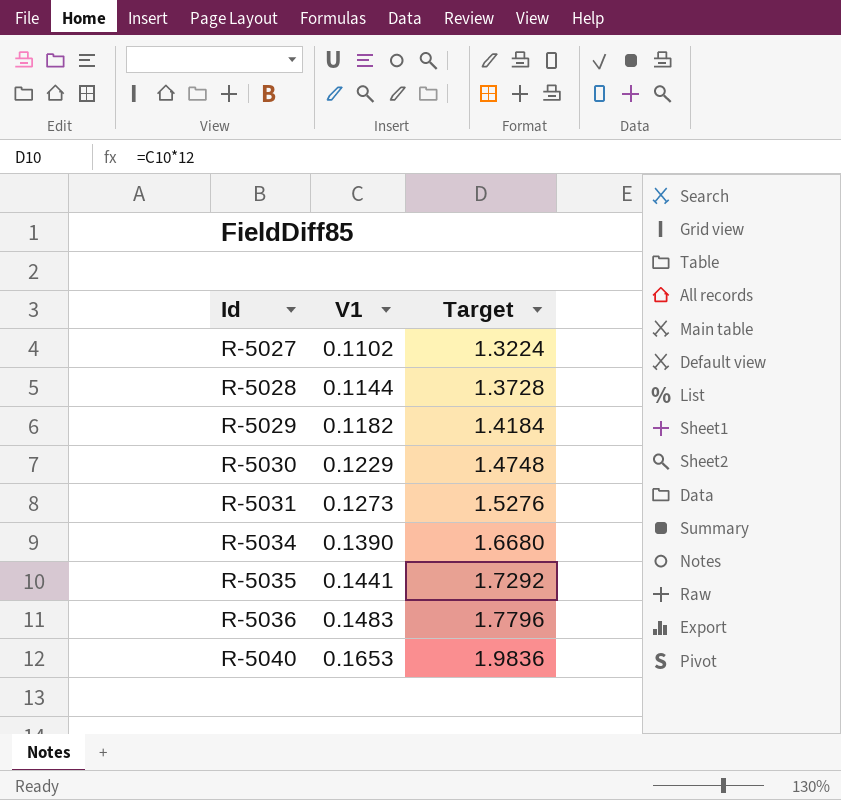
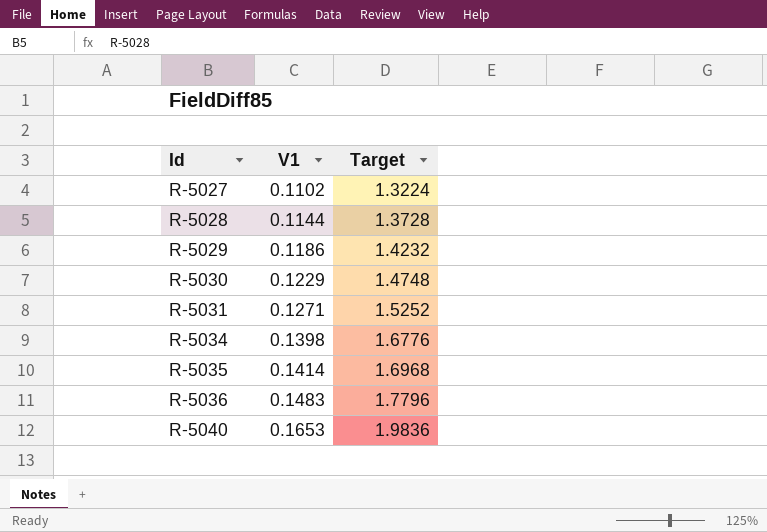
R-5029 | V1: 0.1182 -> 0.1186
R-5029 | Target: 1.4184 -> 1.4232
R-5031 | V1: 0.1273 -> 0.1271
R-5031 | Target: 1.5276 -> 1.5252
R-5034 | V1: 0.1390 -> 0.1398
R-5034 | Target: 1.6680 -> 1.6776
R-5035 | V1: 0.1441 -> 0.1414
R-5035 | Target: 1.7292 -> 1.6968

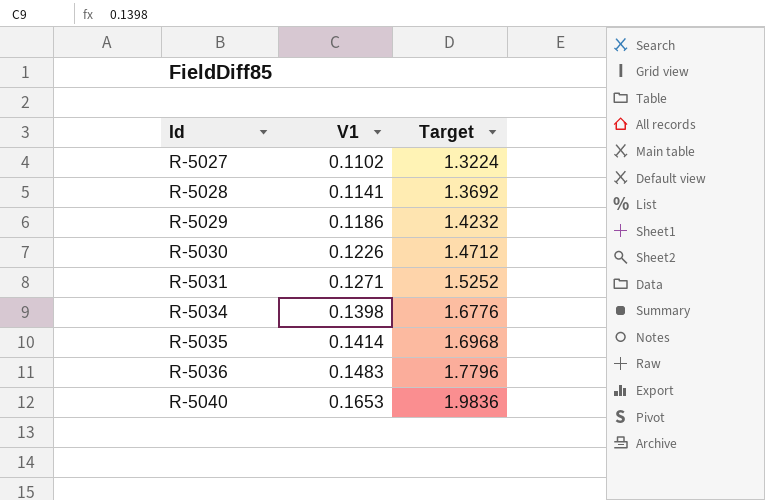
R-5028 | V1: 0.1144 -> 0.1141
R-5028 | Target: 1.3728 -> 1.3692
R-5030 | V1: 0.1229 -> 0.1226
R-5030 | Target: 1.4748 -> 1.4712

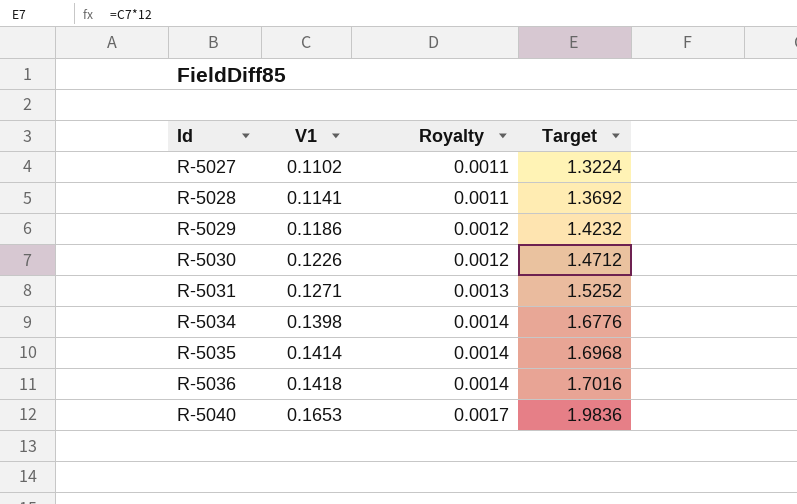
column Royalty | formula: none -> [V1] * 0.01
R-5036 | V1: 0.1483 -> 0.1418
R-5036 | Target: 1.7796 -> 1.7016

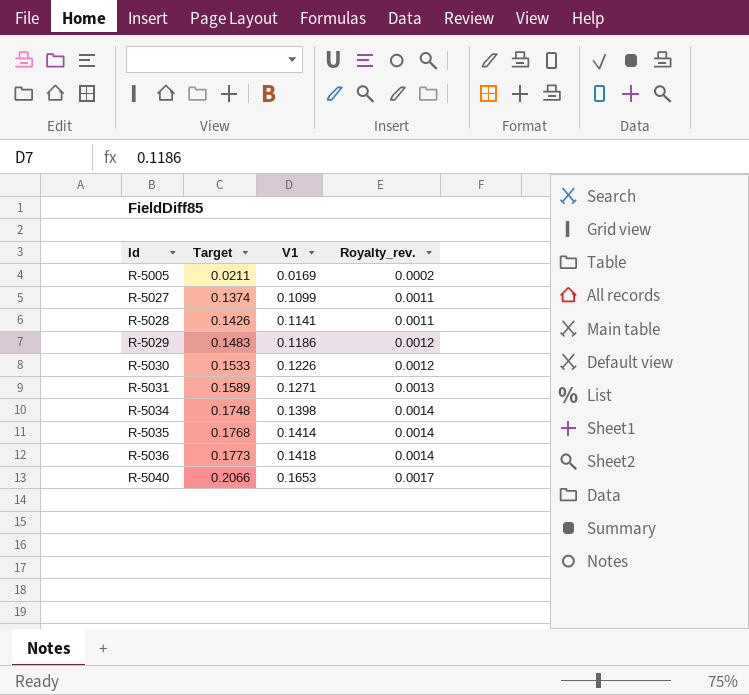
column Target | formula: [V1] * 12 -> [V1] * 1.25
column Target | position: 4 -> 2
column name: Royalty -> Royalty_rev.
row R-5005: none -> 0.0211 | 0.0169 | 0.0002
R-5027 | V1: 0.1102 -> 0.1099

